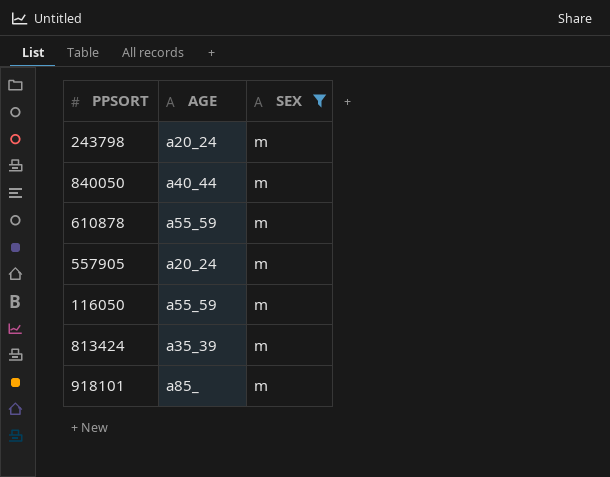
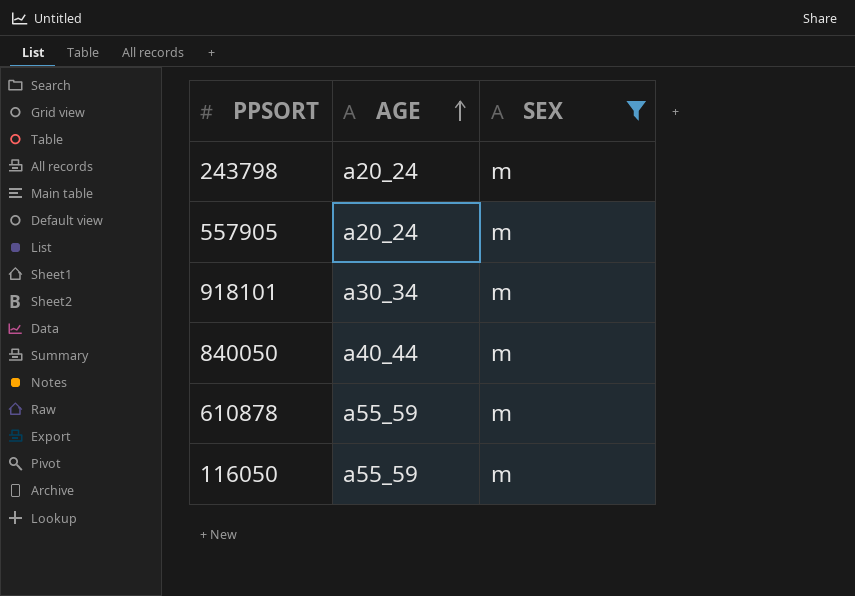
row order: none -> AGE ascending
row 813424: a35_39 | m -> none
918101 | AGE: a85_ -> a30_34

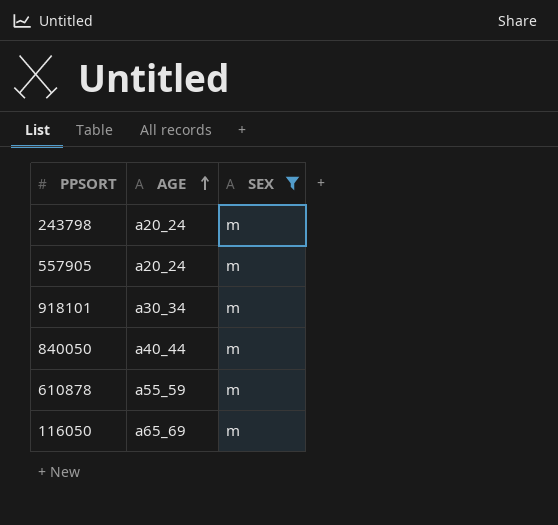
116050 | AGE: a55_59 -> a65_69

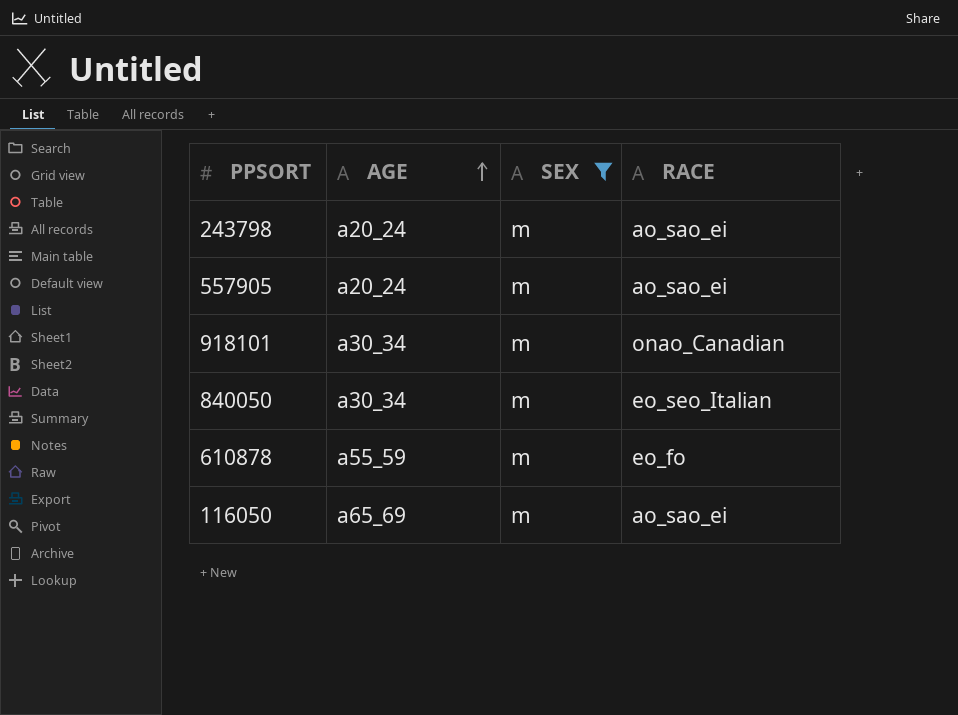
column RACE | position: none -> 4
840050 | AGE: a40_44 -> a30_34

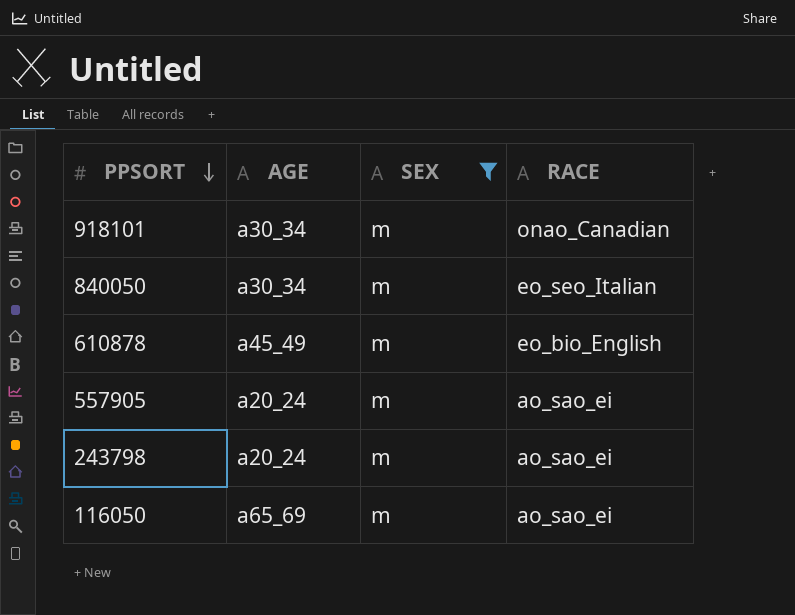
row order: AGE ascending -> PPSORT descending
610878 | AGE: a55_59 -> a45_49
610878 | RACE: eo_fo -> eo_bio_English

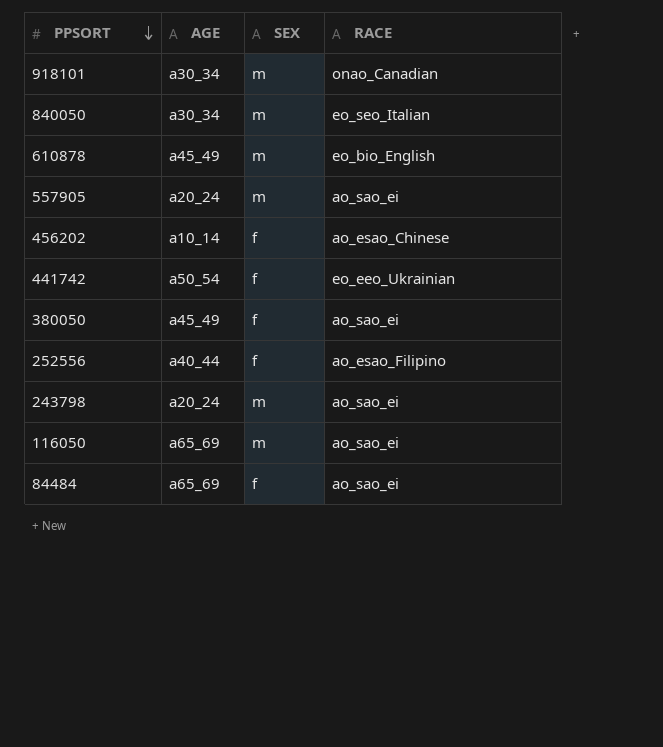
filter: SEX = m -> none

